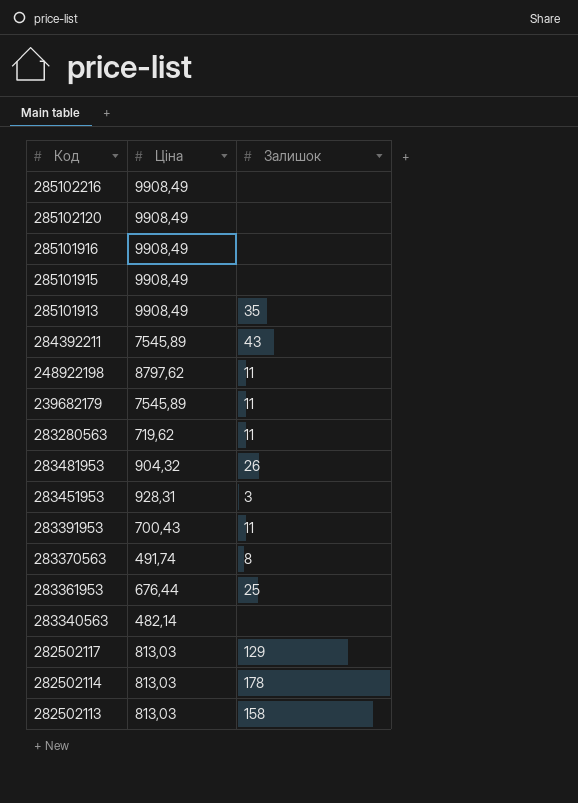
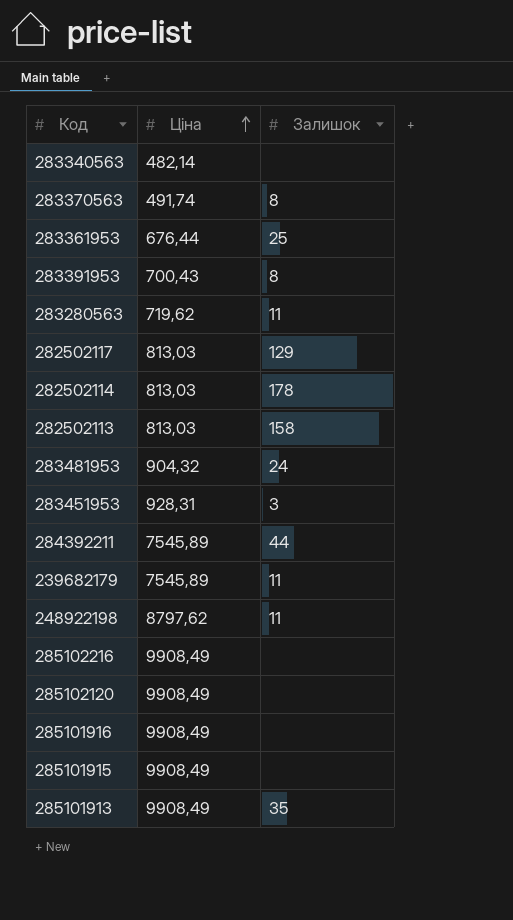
row order: none -> Ціна ascending
283391953 | Залишок: 11 -> 8
283481953 | Залишок: 26 -> 24
284392211 | Залишок: 43 -> 44

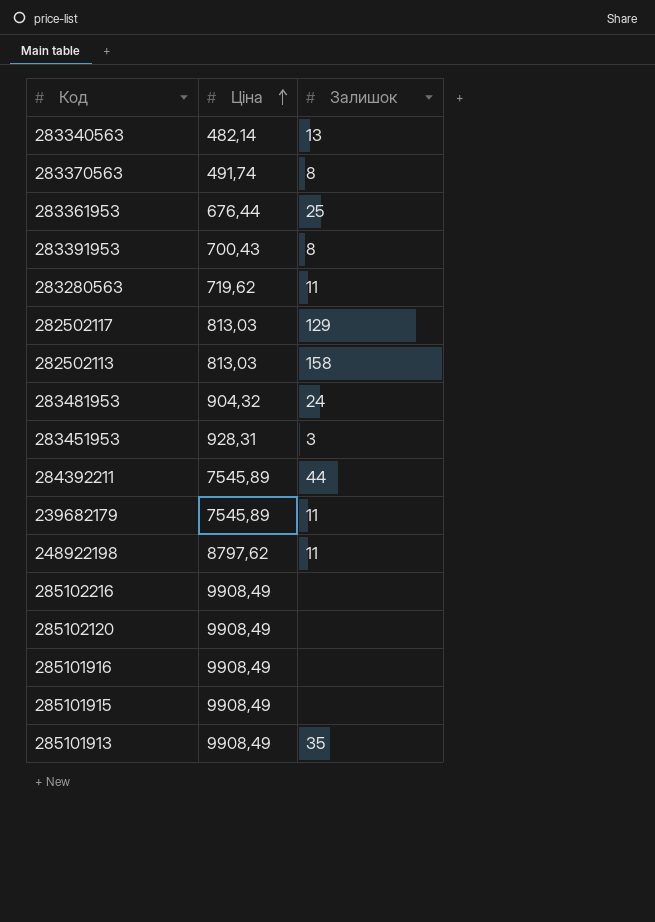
row 282502114: 813,03 | 178 -> none
283340563 | Залишок: none -> 13

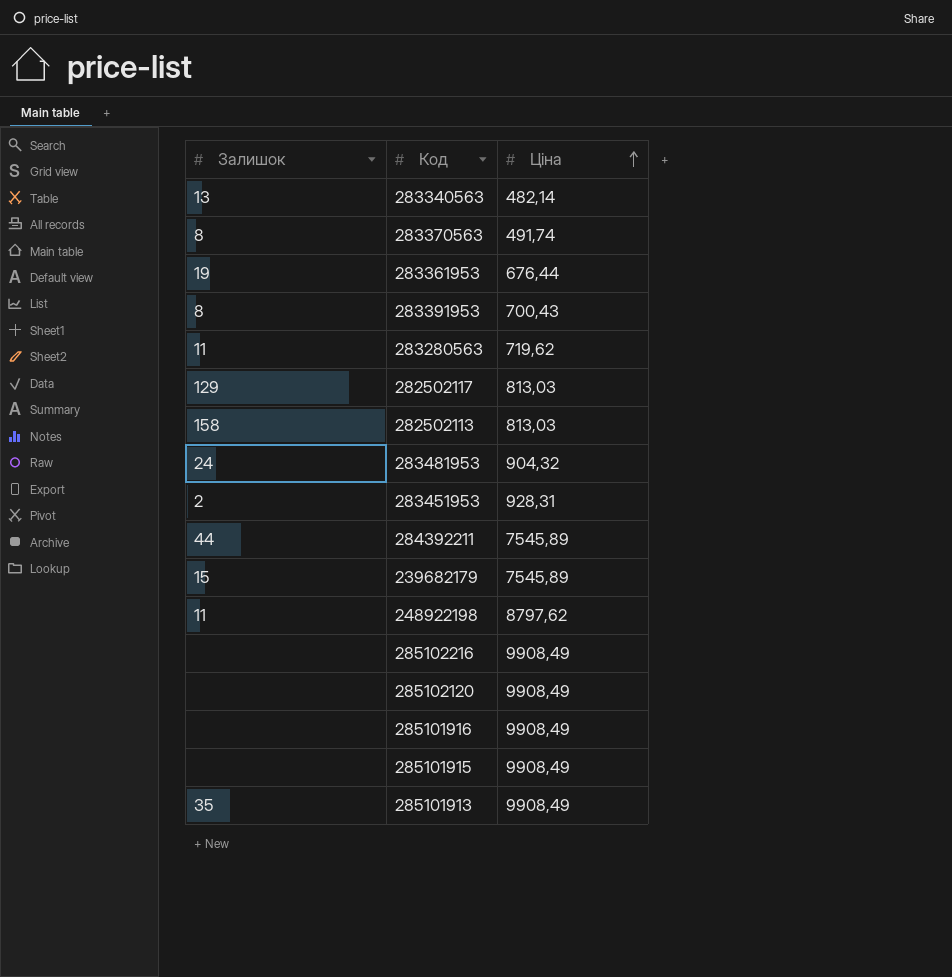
column Залишок | position: 3 -> 1
283361953 | Залишок: 25 -> 19
283451953 | Залишок: 3 -> 2
239682179 | Залишок: 11 -> 15

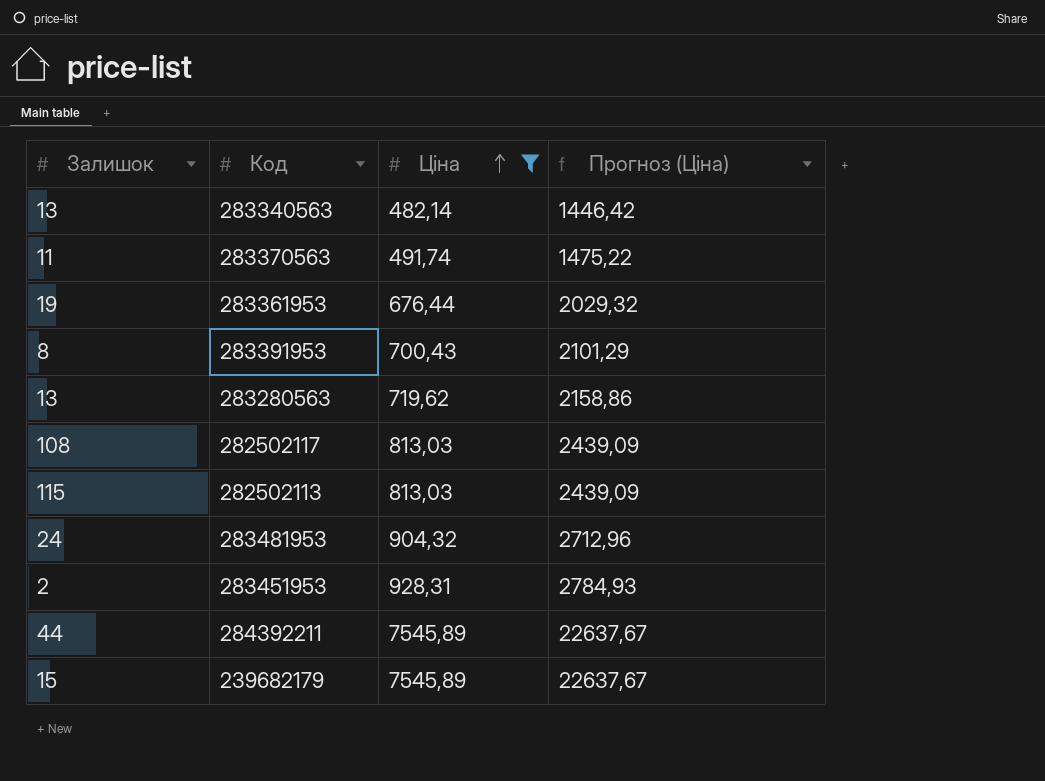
filter: none -> Ціна <= 7545,89
column Прогноз (Ціна) | formula: none -> [Ціна] * 3
283370563 | Залишок: 8 -> 11
283280563 | Залишок: 11 -> 13
282502117 | Залишок: 129 -> 108
282502113 | Залишок: 158 -> 115

